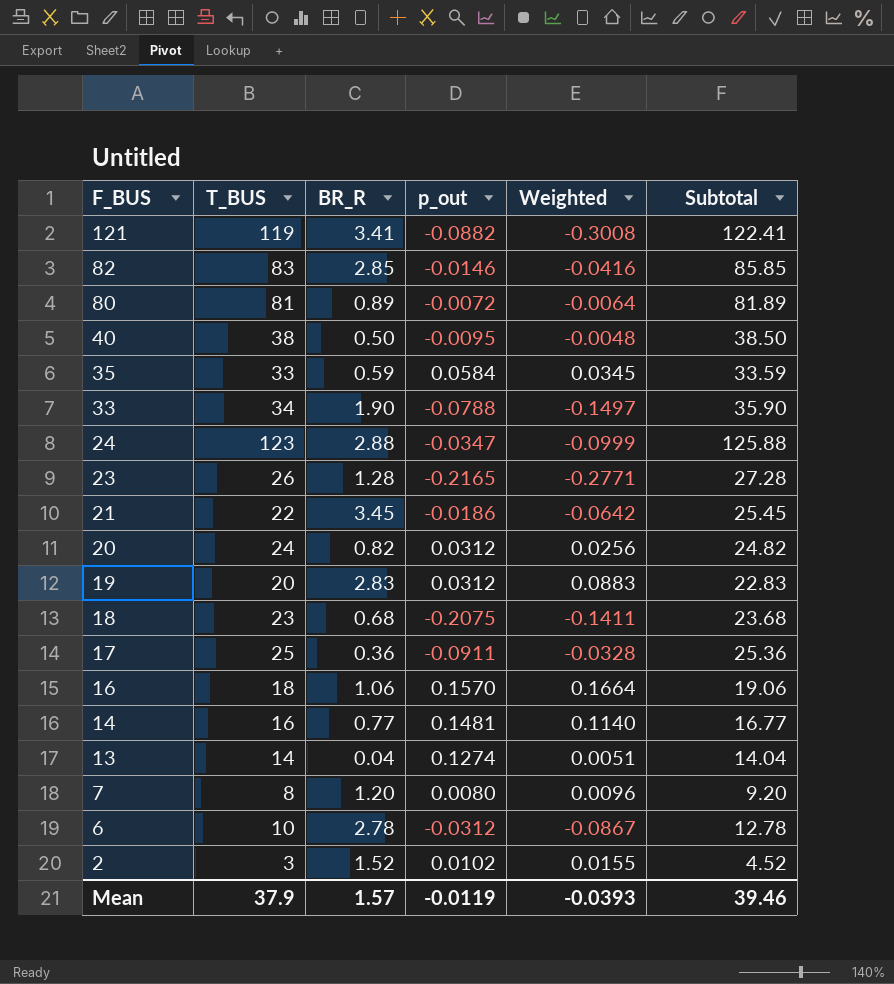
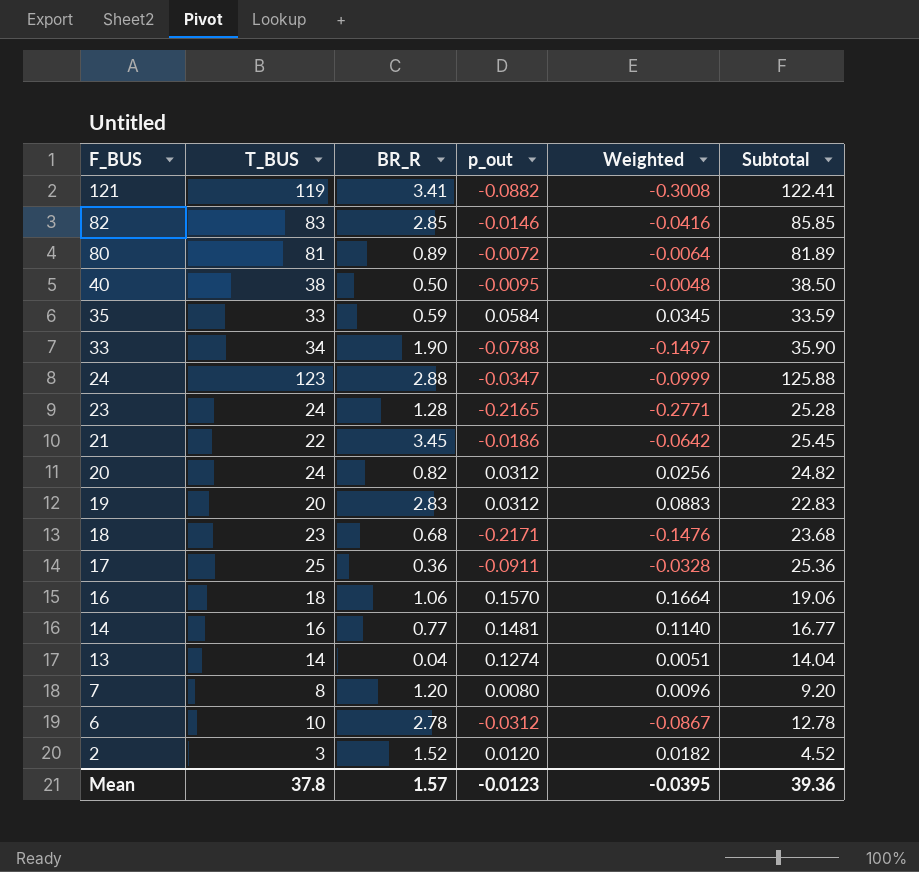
23 | T_BUS: 26 -> 24
23 | Subtotal: 27.28 -> 25.28
18 | p_out: -0.2075 -> -0.2171
18 | Weighted: -0.1411 -> -0.1476
2 | p_out: 0.0102 -> 0.0120
2 | Weighted: 0.0155 -> 0.0182
Mean | T_BUS: 37.9 -> 37.8
Mean | p_out: -0.0119 -> -0.0123
Mean | Weighted: -0.0393 -> -0.0395
Mean | Subtotal: 39.46 -> 39.36

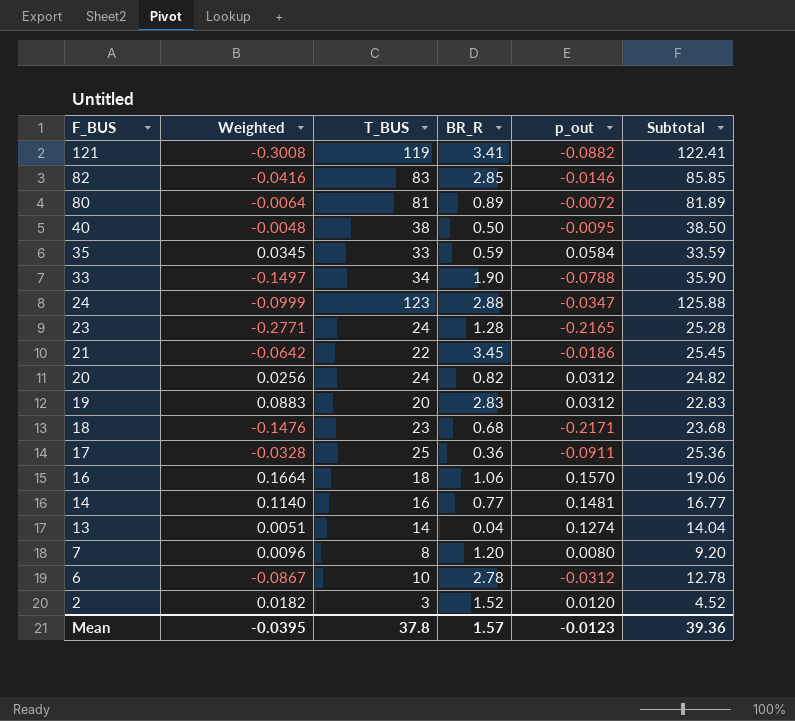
column Weighted | position: 5 -> 2

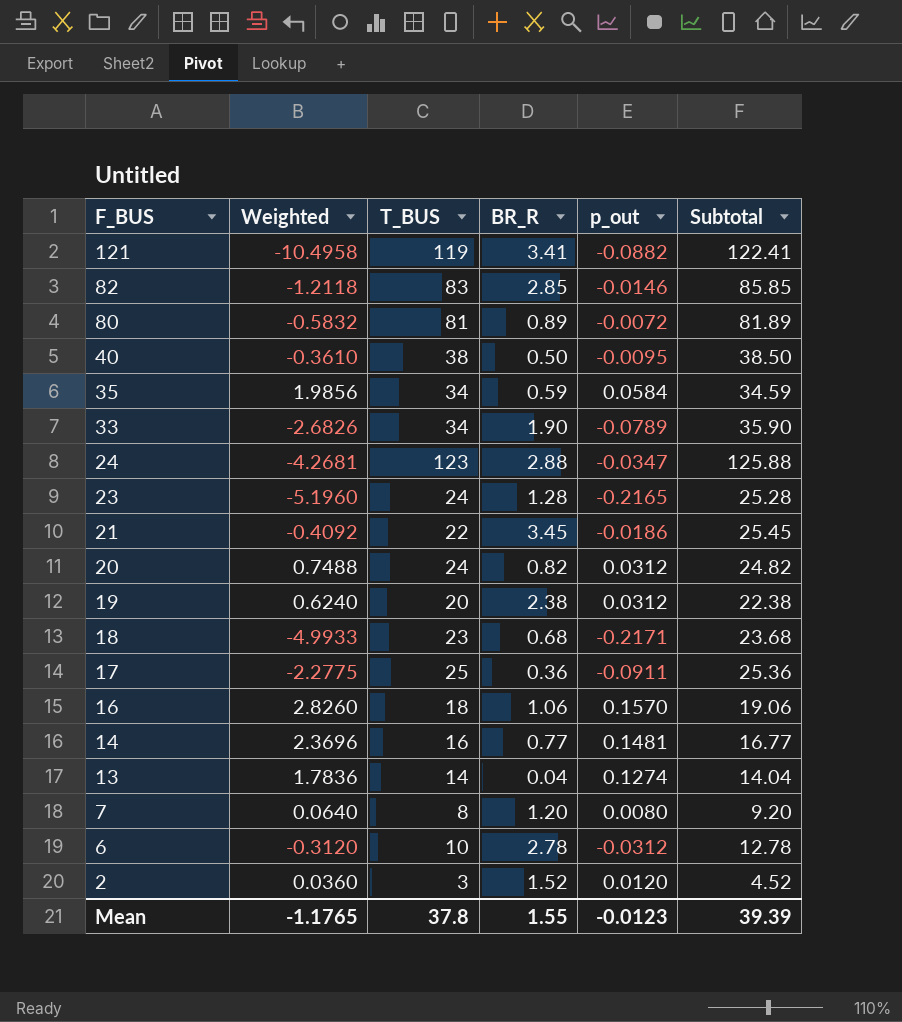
column Weighted | formula: [BR_R] * [p_out] -> [T_BUS] * [p_out]
35 | T_BUS: 33 -> 34
35 | Subtotal: 33.59 -> 34.59
33 | p_out: -0.0788 -> -0.0789
19 | BR_R: 2.83 -> 2.38
19 | Subtotal: 22.83 -> 22.38
Mean | Weighted: -0.0395 -> -1.1765
Mean | BR_R: 1.57 -> 1.55
Mean | Subtotal: 39.36 -> 39.39

